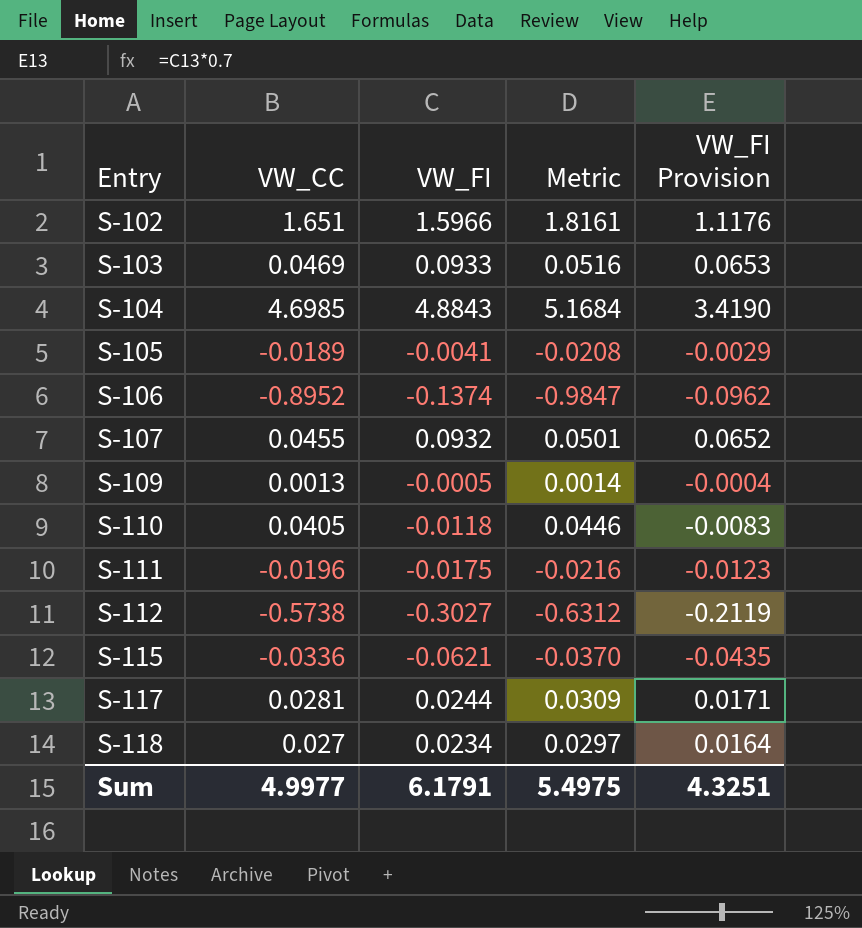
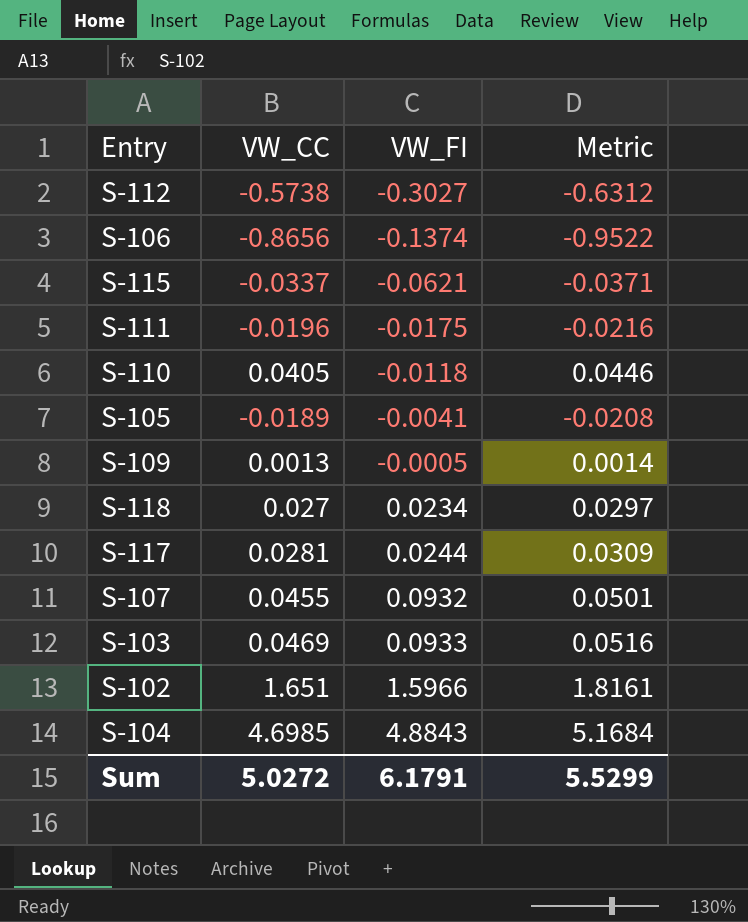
row order: Entry ascending -> VW_FI ascending
column VW_FI Provision | formula: [VW_FI] * 0.7 -> none
S-106 | VW_CC: -0.8952 -> -0.8656
S-106 | Metric: -0.9847 -> -0.9522
S-115 | VW_CC: -0.0336 -> -0.0337
S-115 | Metric: -0.0370 -> -0.0371
Sum | VW_CC: 4.9977 -> 5.0272
Sum | Metric: 5.4975 -> 5.5299

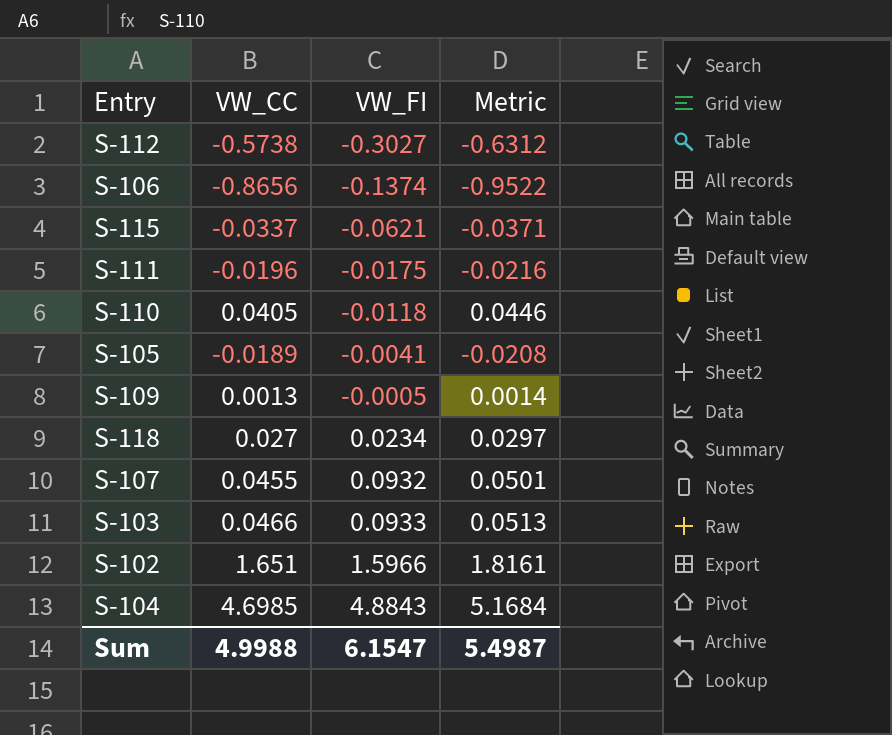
row S-117: 0.0281 | 0.0244 | 0.0309 -> none
S-103 | VW_CC: 0.0469 -> 0.0466
S-103 | Metric: 0.0516 -> 0.0513
Sum | VW_CC: 5.0272 -> 4.9988
Sum | VW_FI: 6.1791 -> 6.1547
Sum | Metric: 5.5299 -> 5.4987

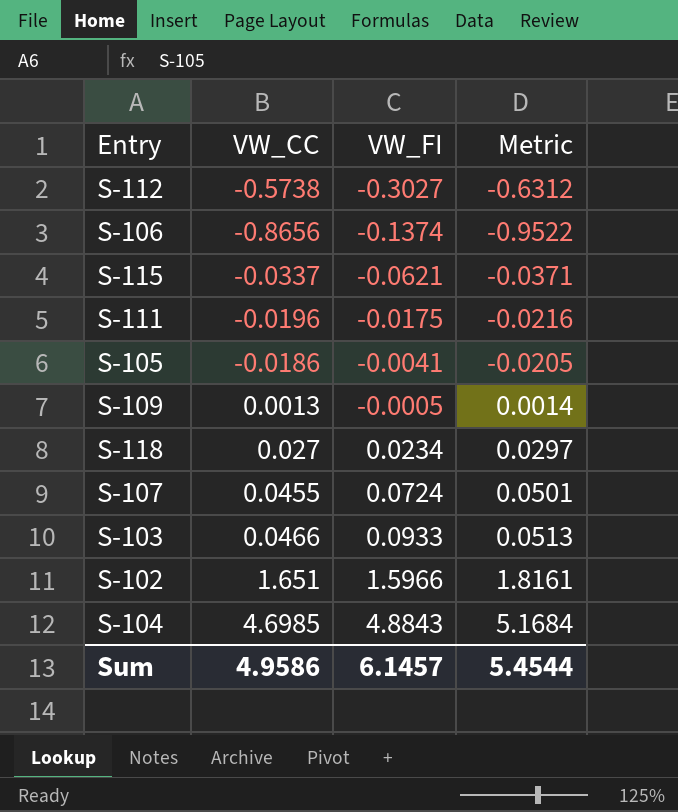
row S-110: 0.0405 | -0.0118 | 0.0446 -> none
S-105 | VW_CC: -0.0189 -> -0.0186
S-105 | Metric: -0.0208 -> -0.0205
S-107 | VW_FI: 0.0932 -> 0.0724
Sum | VW_CC: 4.9988 -> 4.9586
Sum | VW_FI: 6.1547 -> 6.1457
Sum | Metric: 5.4987 -> 5.4544

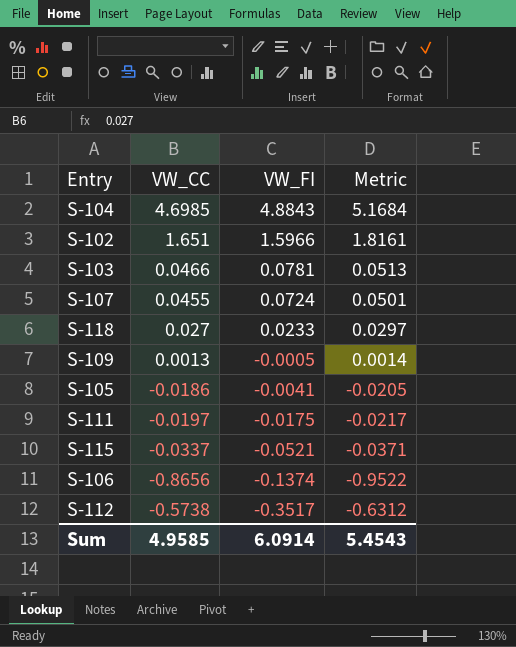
row order: VW_FI ascending -> VW_FI descending
S-103 | VW_FI: 0.0933 -> 0.0781
S-118 | VW_FI: 0.0234 -> 0.0233
S-111 | VW_CC: -0.0196 -> -0.0197
S-111 | Metric: -0.0216 -> -0.0217
S-115 | VW_FI: -0.0621 -> -0.0521
S-112 | VW_FI: -0.3027 -> -0.3517
Sum | VW_CC: 4.9586 -> 4.9585
Sum | VW_FI: 6.1457 -> 6.0914
Sum | Metric: 5.4544 -> 5.4543

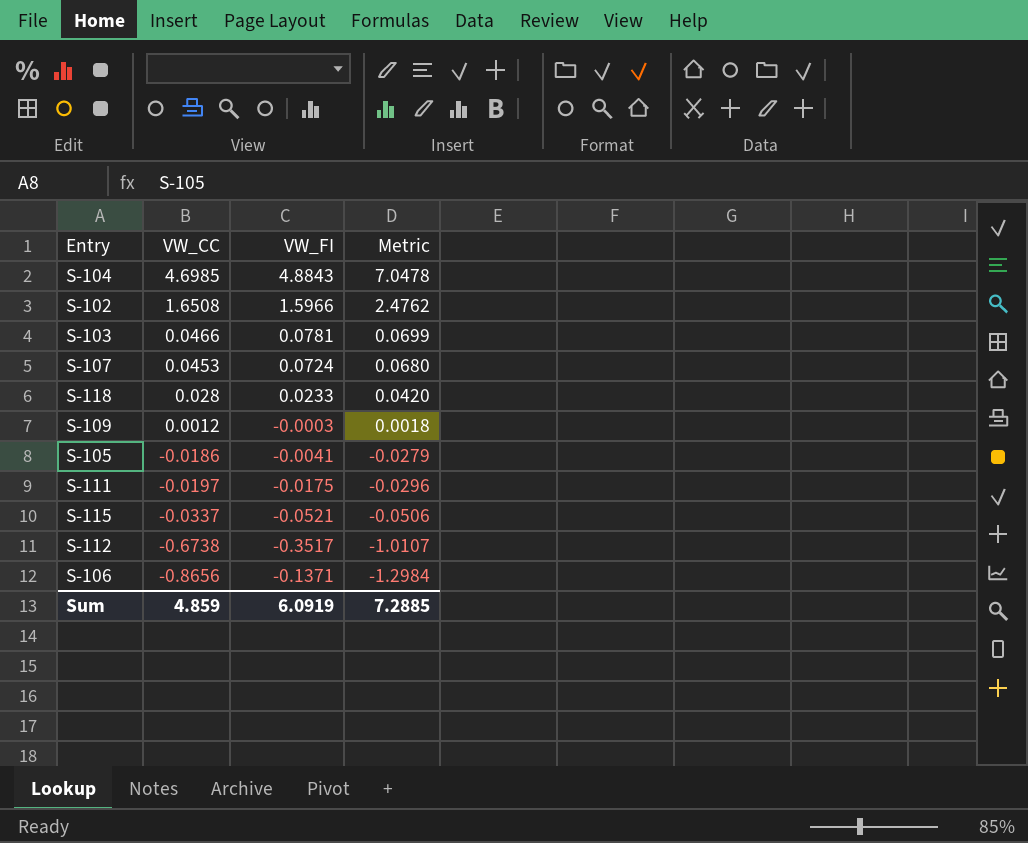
row order: VW_FI descending -> VW_CC descending
column Metric | formula: [VW_CC] * 1.1 -> [VW_CC] * 1.5
S-102 | VW_CC: 1.651 -> 1.6508
S-107 | VW_CC: 0.0455 -> 0.0453
S-118 | VW_CC: 0.027 -> 0.028
S-109 | VW_CC: 0.0013 -> 0.0012
S-109 | VW_FI: -0.0005 -> -0.0003
S-112 | VW_CC: -0.5738 -> -0.6738
S-106 | VW_FI: -0.1374 -> -0.1371
Sum | VW_CC: 4.9585 -> 4.859
Sum | VW_FI: 6.0914 -> 6.0919
Sum | Metric: 5.4543 -> 7.2885

